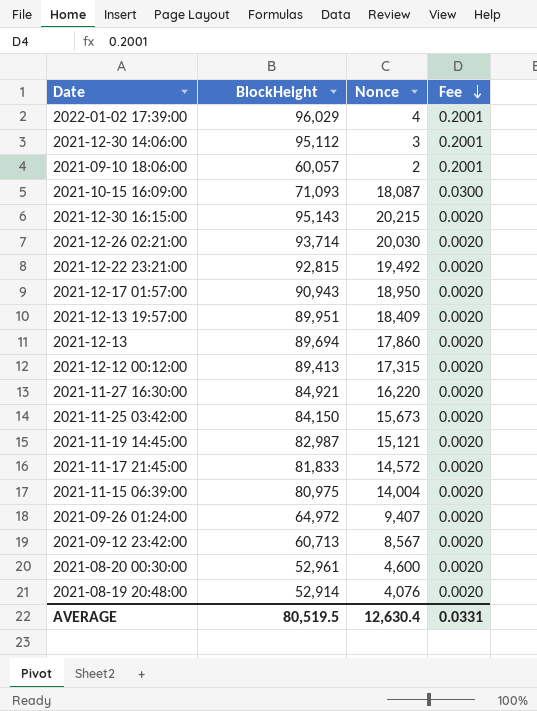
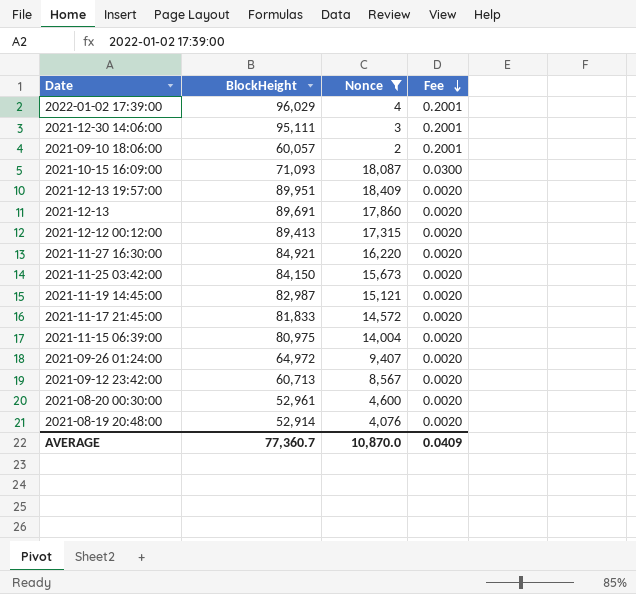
filter: none -> Nonce <= 18,409
2021-12-30 14:06:00 | BlockHeight: 95,112 -> 95,111
2021-12-13 | BlockHeight: 89,694 -> 89,691
AVERAGE | BlockHeight: 80,519.5 -> 77,360.7
AVERAGE | Nonce: 12,630.4 -> 10,870.0
AVERAGE | Fee: 0.0331 -> 0.0409

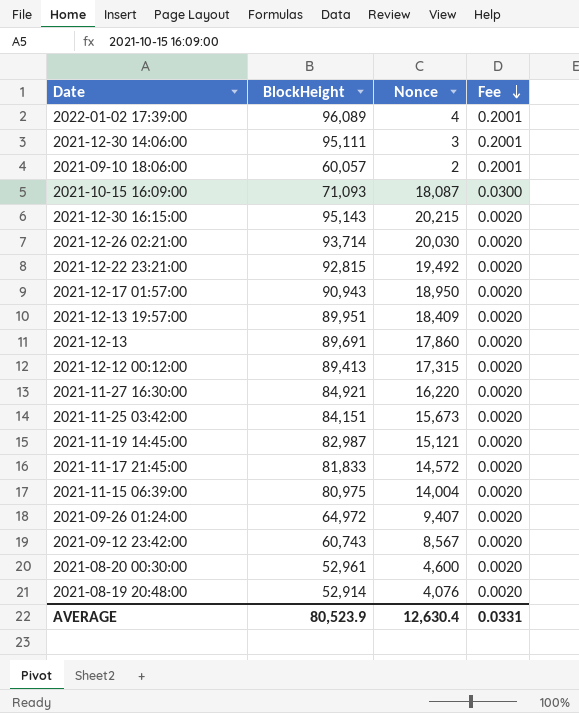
filter: Nonce <= 18,409 -> none
2022-01-02 17:39:00 | BlockHeight: 96,029 -> 96,089
2021-11-25 03:42:00 | BlockHeight: 84,150 -> 84,151
2021-09-12 23:42:00 | BlockHeight: 60,713 -> 60,743
AVERAGE | BlockHeight: 77,360.7 -> 80,523.9
AVERAGE | Nonce: 10,870.0 -> 12,630.4
AVERAGE | Fee: 0.0409 -> 0.0331

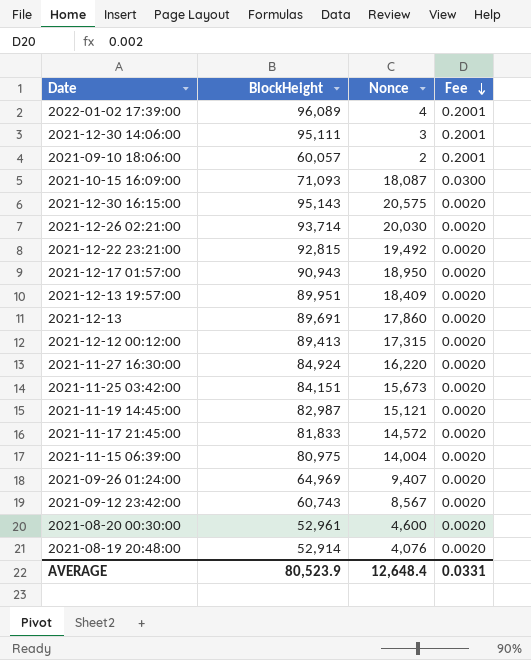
2021-12-30 16:15:00 | Nonce: 20,215 -> 20,575
2021-11-27 16:30:00 | BlockHeight: 84,921 -> 84,924
2021-09-26 01:24:00 | BlockHeight: 64,972 -> 64,969
AVERAGE | Nonce: 12,630.4 -> 12,648.4

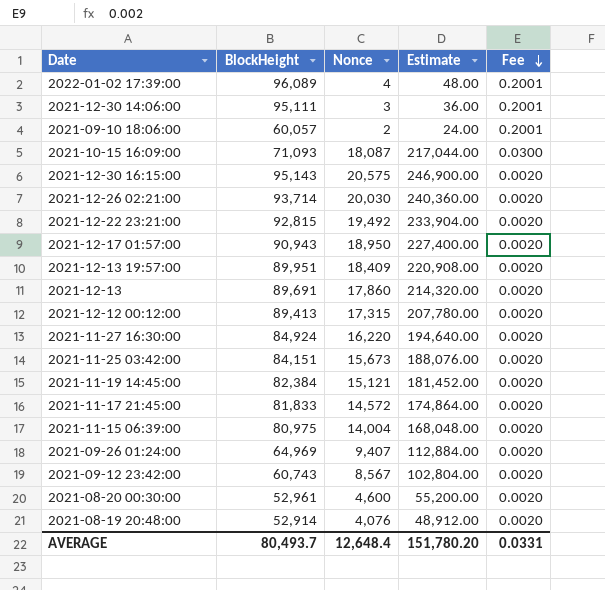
column Estimate | formula: none -> [Nonce] * 12
2021-11-19 14:45:00 | BlockHeight: 82,987 -> 82,384
AVERAGE | BlockHeight: 80,523.9 -> 80,493.7

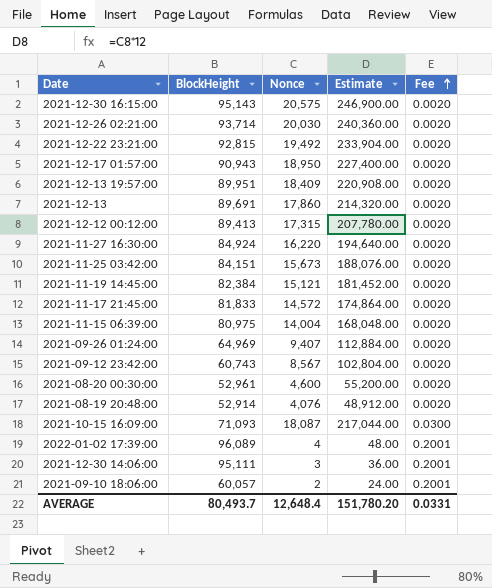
row order: Fee descending -> Fee ascending

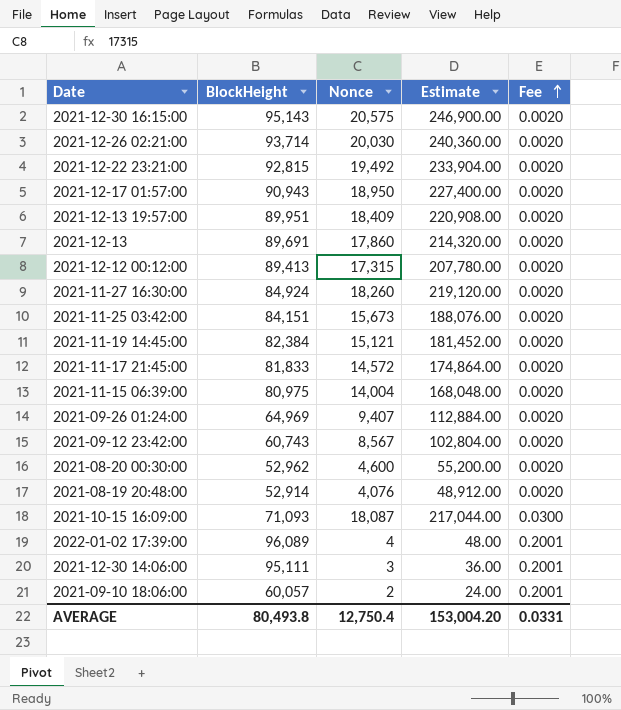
2021-11-27 16:30:00 | Nonce: 16,220 -> 18,260
2021-11-27 16:30:00 | Estimate: 194,640.00 -> 219,120.00
2021-08-20 00:30:00 | BlockHeight: 52,961 -> 52,962
AVERAGE | BlockHeight: 80,493.7 -> 80,493.8
AVERAGE | Nonce: 12,648.4 -> 12,750.4
AVERAGE | Estimate: 151,780.20 -> 153,004.20

